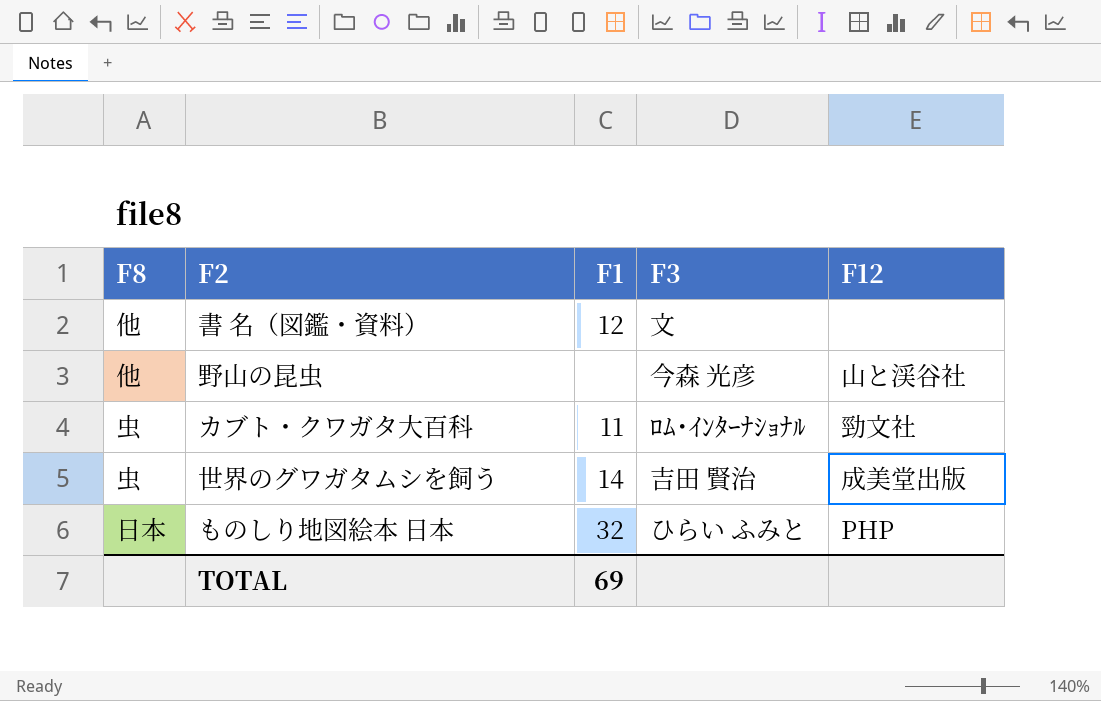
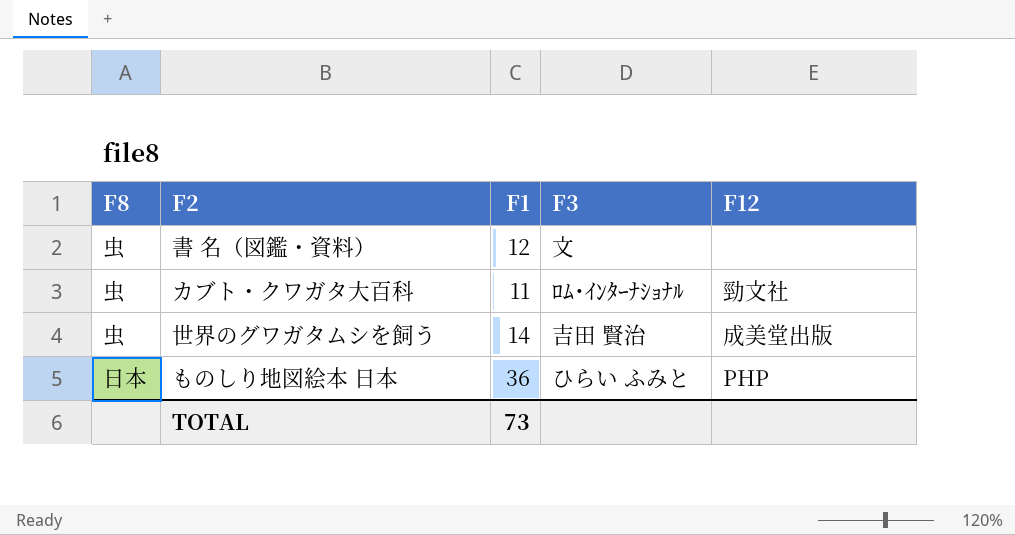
row 野山の昆虫: 他 | none | 今森 光彦 | 山と渓谷社 -> none
書 名（図鑑・資料） | F8: 他 -> 虫
ものしり地図絵本 日本 | F1: 32 -> 36
TOTAL | F1: 69 -> 73

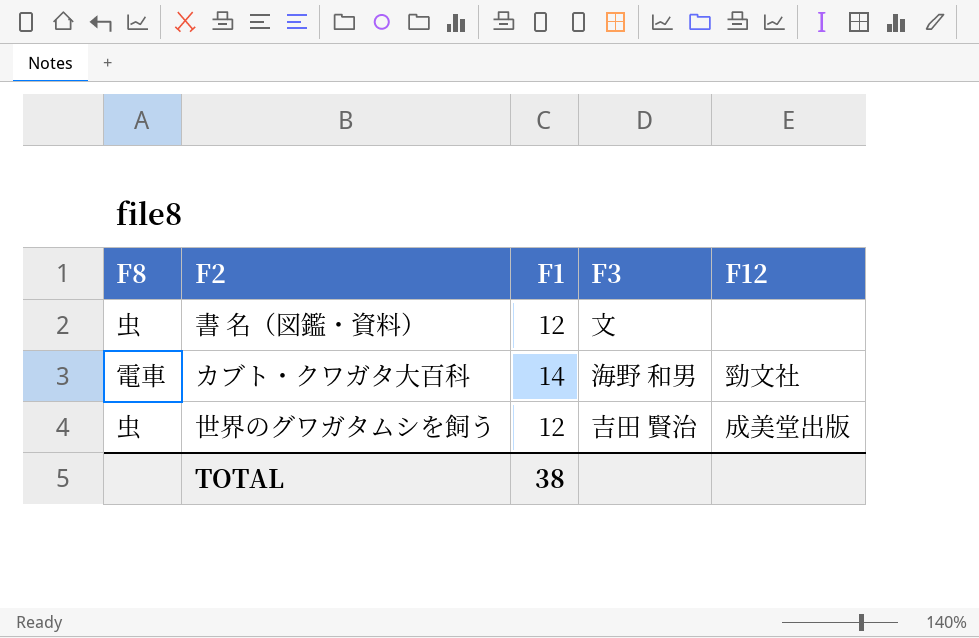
row ものしり地図絵本 日本: 日本 | 36 | ひらい ふみと | PHP -> none
カブト・クワガタ大百科 | F8: 虫 -> 電車
カブト・クワガタ大百科 | F1: 11 -> 14
カブト・クワガタ大百科 | F3: ﾛﾑ･ｲﾝﾀｰﾅｼｮﾅﾙ -> 海野 和男
世界のグワガタムシを飼う | F1: 14 -> 12
TOTAL | F1: 73 -> 38

